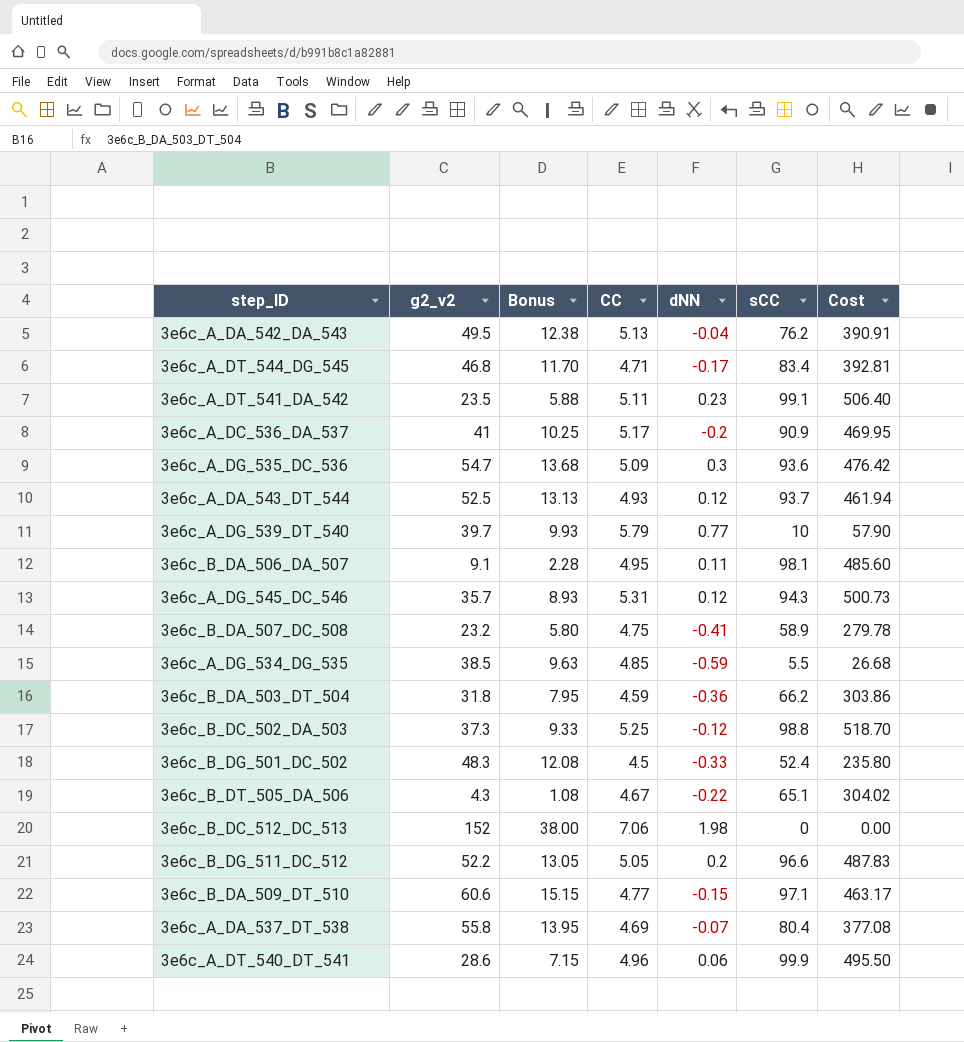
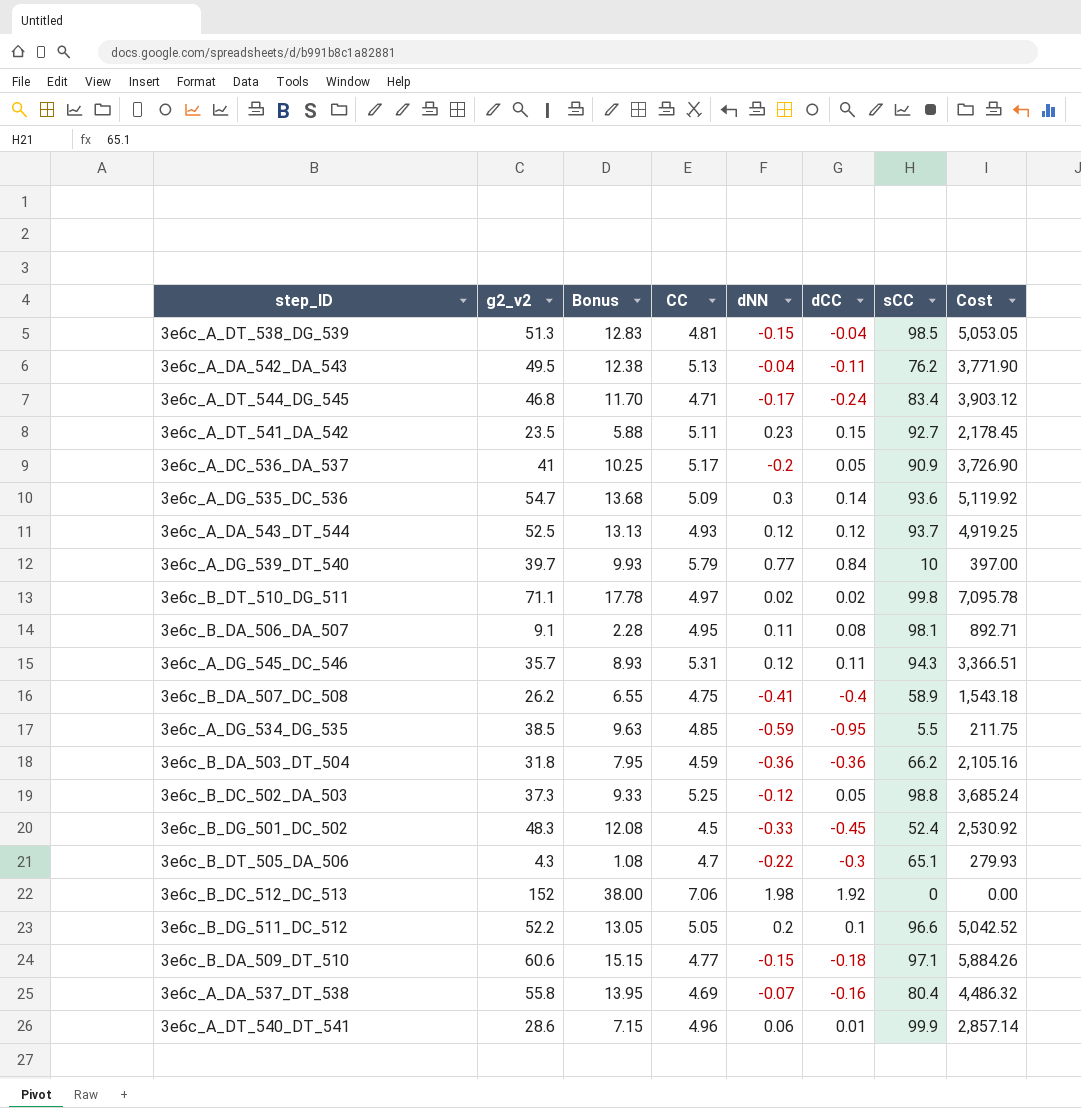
column dCC | position: none -> 6
column Cost | formula: [CC] * [sCC] -> [g2_v2] * [sCC]
row 3e6c_A_DT_538_DG_539: none -> 51.3 | 12.83 | 4.81 | -0.15 | -0.04 | 98.5 | 5,053.05
3e6c_A_DT_541_DA_542 | sCC: 99.1 -> 92.7
row 3e6c_B_DT_510_DG_511: none -> 71.1 | 17.78 | 4.97 | 0.02 | 0.02 | 99.8 | 7,095.78
3e6c_B_DA_507_DC_508 | g2_v2: 23.2 -> 26.2
3e6c_B_DA_507_DC_508 | Bonus: 5.80 -> 6.55
3e6c_B_DT_505_DA_506 | CC: 4.67 -> 4.7

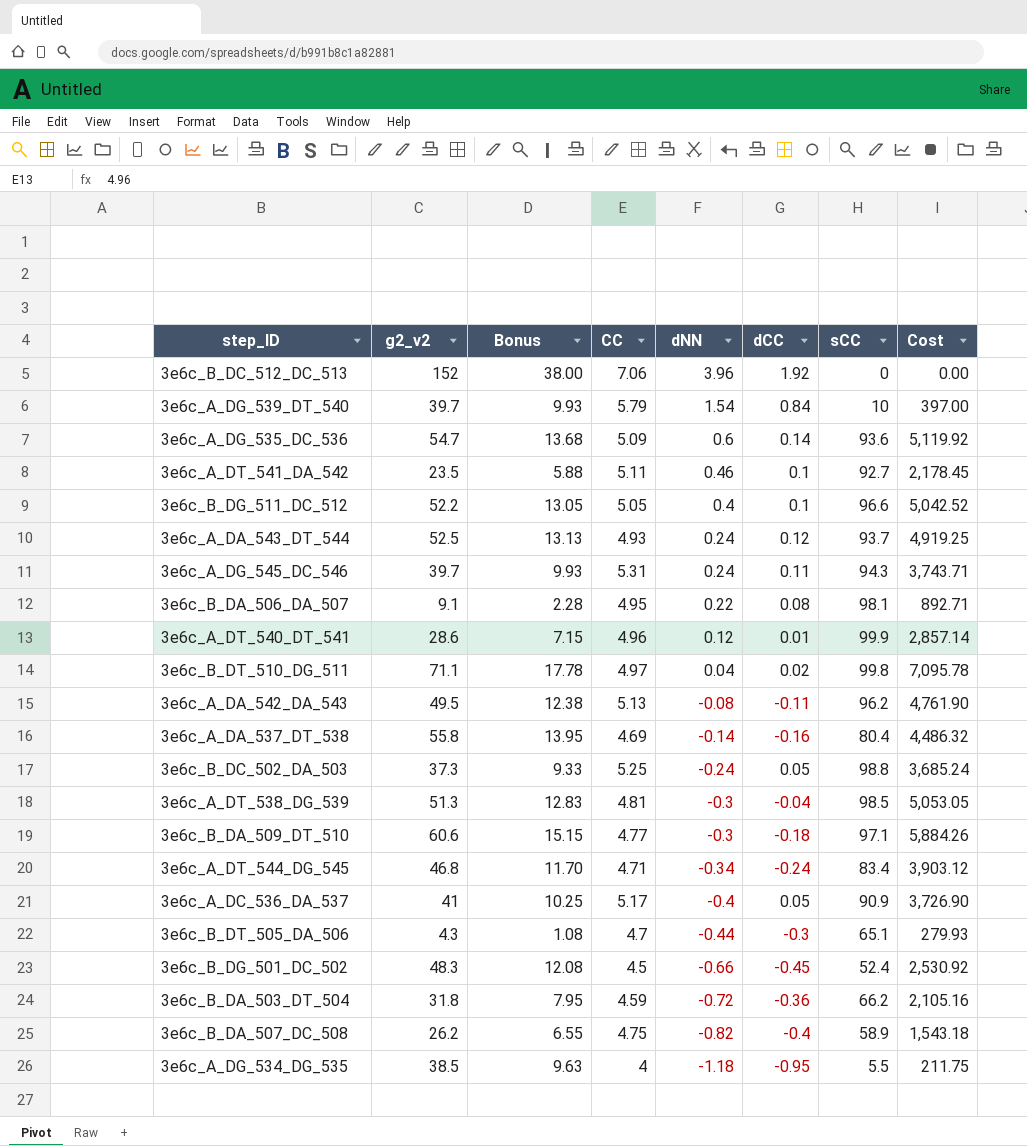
row order: none -> dNN descending
3e6c_B_DC_512_DC_513 | dNN: 1.98 -> 3.96
3e6c_A_DG_539_DT_540 | dNN: 0.77 -> 1.54
3e6c_A_DG_535_DC_536 | dNN: 0.3 -> 0.6
3e6c_A_DT_541_DA_542 | dNN: 0.23 -> 0.46
3e6c_A_DT_541_DA_542 | dCC: 0.15 -> 0.1
3e6c_B_DG_511_DC_512 | dNN: 0.2 -> 0.4
3e6c_A_DA_543_DT_544 | dNN: 0.12 -> 0.24
3e6c_A_DG_545_DC_546 | g2_v2: 35.7 -> 39.7
3e6c_A_DG_545_DC_546 | Bonus: 8.93 -> 9.93
3e6c_A_DG_545_DC_546 | dNN: 0.12 -> 0.24
3e6c_A_DG_545_DC_546 | Cost: 3,366.51 -> 3,743.71
3e6c_B_DA_506_DA_507 | dNN: 0.11 -> 0.22
3e6c_A_DT_540_DT_541 | dNN: 0.06 -> 0.12
3e6c_B_DT_510_DG_511 | dNN: 0.02 -> 0.04
3e6c_A_DA_542_DA_543 | dNN: -0.04 -> -0.08
3e6c_A_DA_542_DA_543 | sCC: 76.2 -> 96.2
3e6c_A_DA_542_DA_543 | Cost: 3,771.90 -> 4,761.90
3e6c_A_DA_537_DT_538 | dNN: -0.07 -> -0.14
3e6c_B_DC_502_DA_503 | dNN: -0.12 -> -0.24
3e6c_A_DT_538_DG_539 | dNN: -0.15 -> -0.3
3e6c_B_DA_509_DT_510 | dNN: -0.15 -> -0.3
3e6c_A_DT_544_DG_545 | dNN: -0.17 -> -0.34
3e6c_A_DC_536_DA_537 | dNN: -0.2 -> -0.4
3e6c_B_DT_505_DA_506 | dNN: -0.22 -> -0.44
3e6c_B_DG_501_DC_502 | dNN: -0.33 -> -0.66
3e6c_B_DA_503_DT_504 | dNN: -0.36 -> -0.72
3e6c_B_DA_507_DC_508 | dNN: -0.41 -> -0.82
3e6c_A_DG_534_DG_535 | CC: 4.85 -> 4
3e6c_A_DG_534_DG_535 | dNN: -0.59 -> -1.18

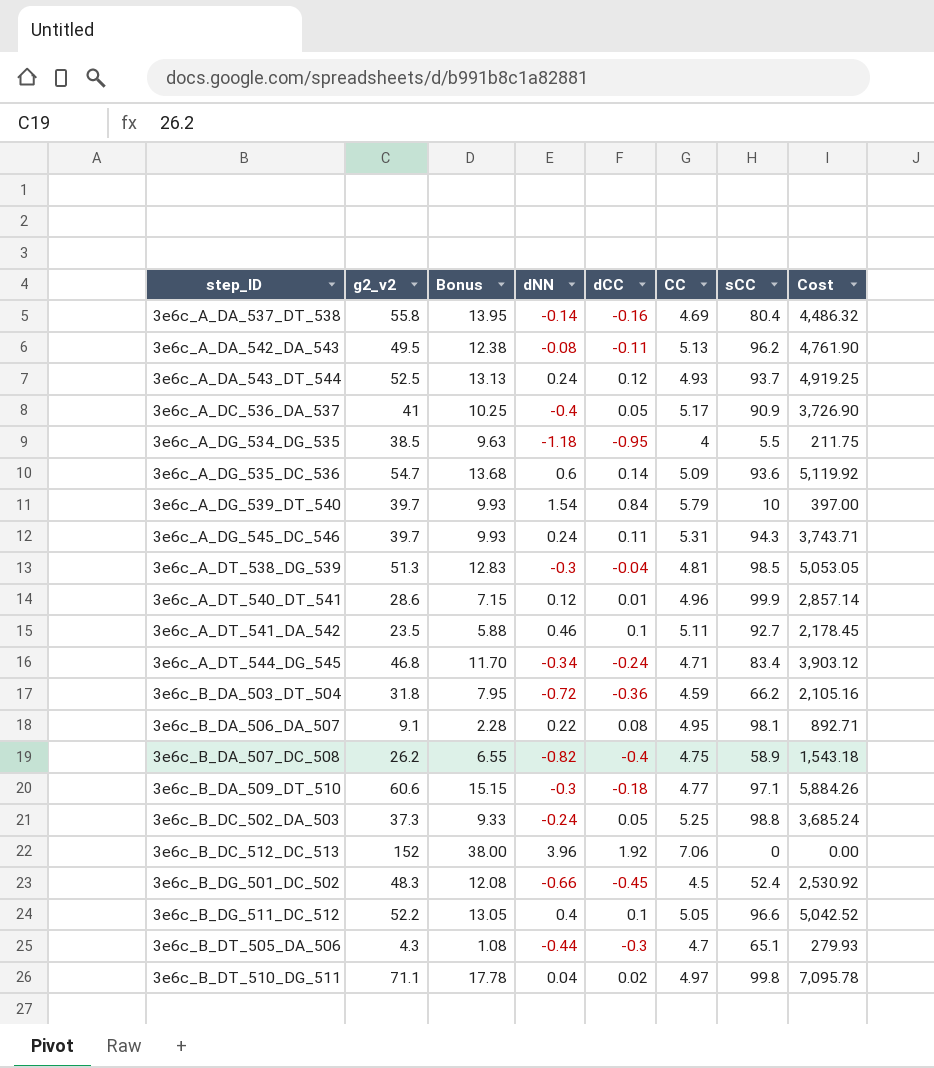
row order: dNN descending -> step_ID ascending
column CC | position: 4 -> 6

